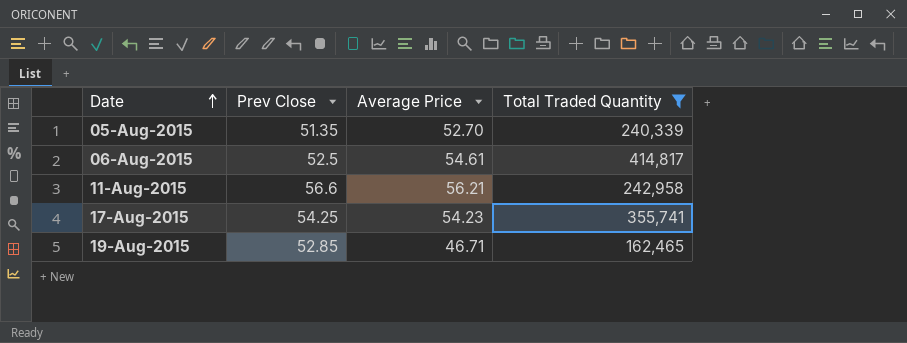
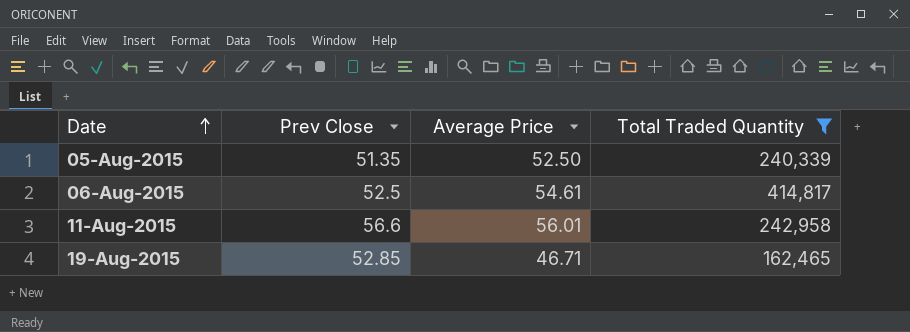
row 17-Aug-2015: 54.25 | 54.23 | 355,741 -> none
05-Aug-2015 | Average Price: 52.70 -> 52.50
11-Aug-2015 | Average Price: 56.21 -> 56.01

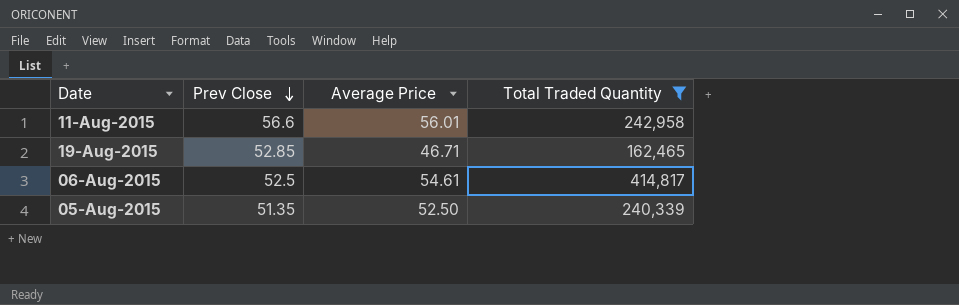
row order: Date ascending -> Prev Close descending

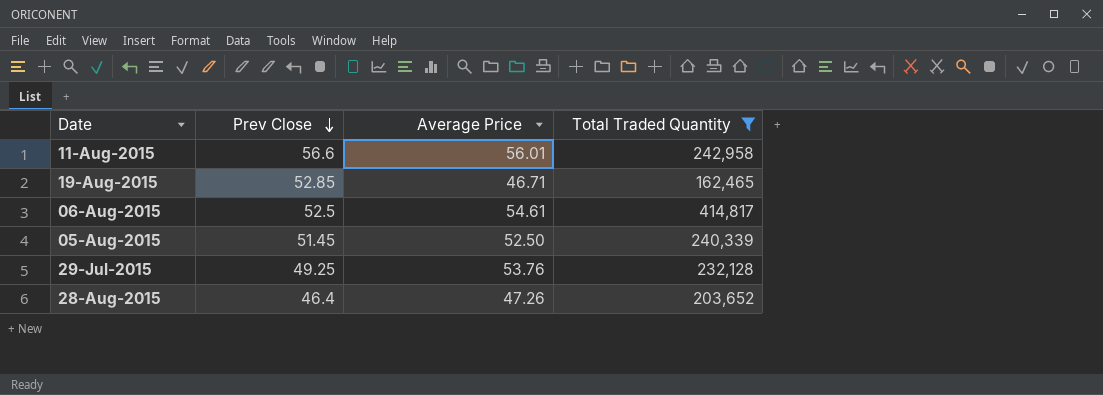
05-Aug-2015 | Prev Close: 51.35 -> 51.45
row 29-Jul-2015: none -> 49.25 | 53.76 | 232,128
row 28-Aug-2015: none -> 46.4 | 47.26 | 203,652

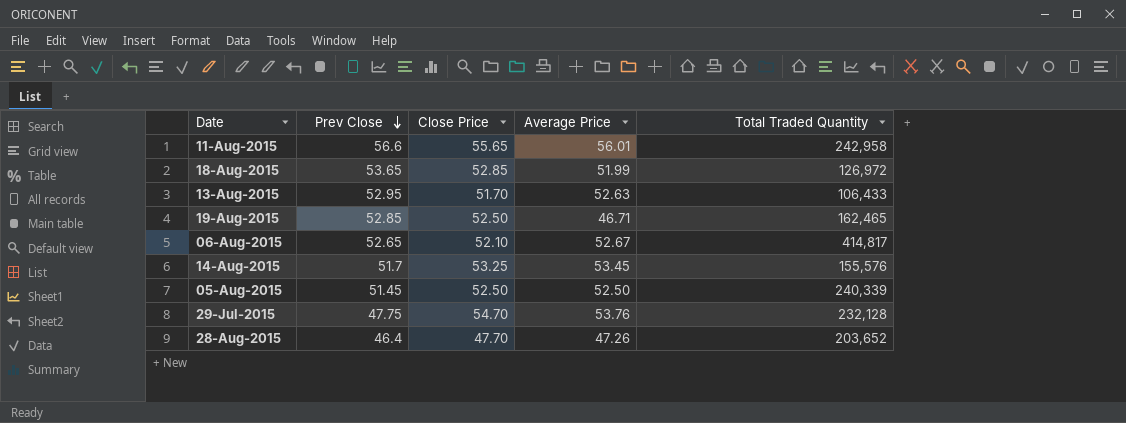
filter: Total Traded Quantity >= 162,465 -> none
column Close Price | position: none -> 3
06-Aug-2015 | Prev Close: 52.5 -> 52.65
06-Aug-2015 | Average Price: 54.61 -> 52.67
29-Jul-2015 | Prev Close: 49.25 -> 47.75

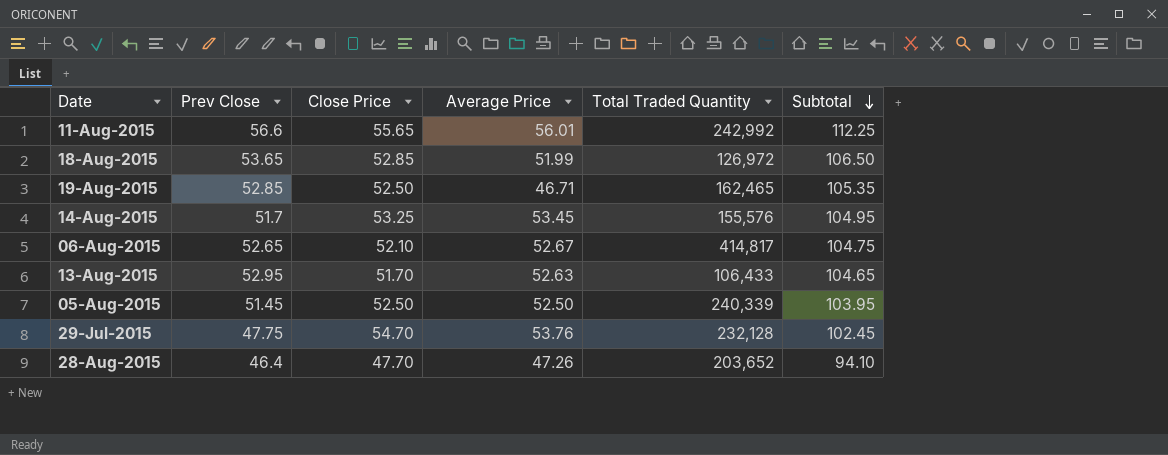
row order: Prev Close descending -> Subtotal descending
column Subtotal | formula: none -> [Prev Close] + [Close Price]
11-Aug-2015 | Total Traded Quantity: 242,958 -> 242,992

